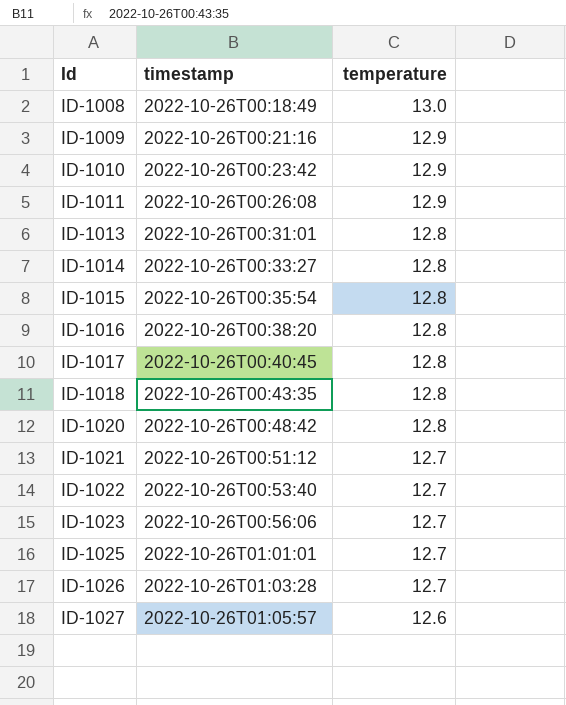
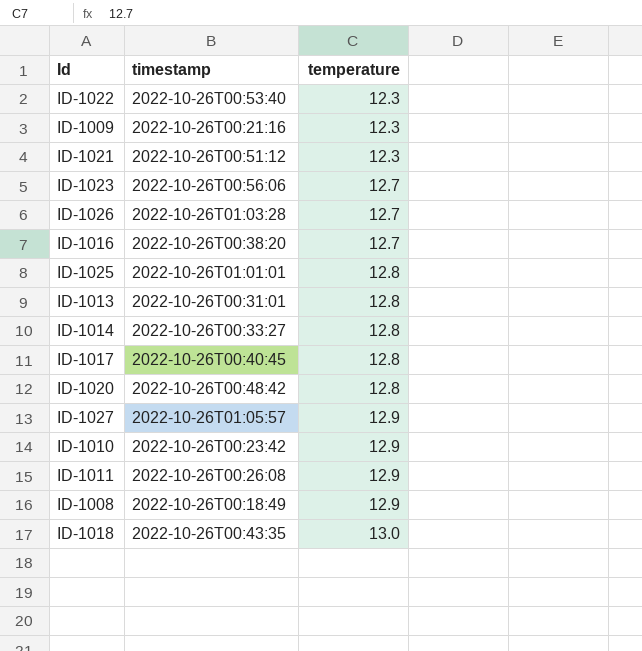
row order: Id ascending -> temperature ascending
row ID-1015: 2022-10-26T00:35:54 | 12.8 -> none
ID-1022 | temperature: 12.7 -> 12.3
ID-1009 | temperature: 12.9 -> 12.3
ID-1021 | temperature: 12.7 -> 12.3
ID-1016 | temperature: 12.8 -> 12.7
ID-1025 | temperature: 12.7 -> 12.8
ID-1027 | temperature: 12.6 -> 12.9
ID-1008 | temperature: 13.0 -> 12.9
ID-1018 | temperature: 12.8 -> 13.0

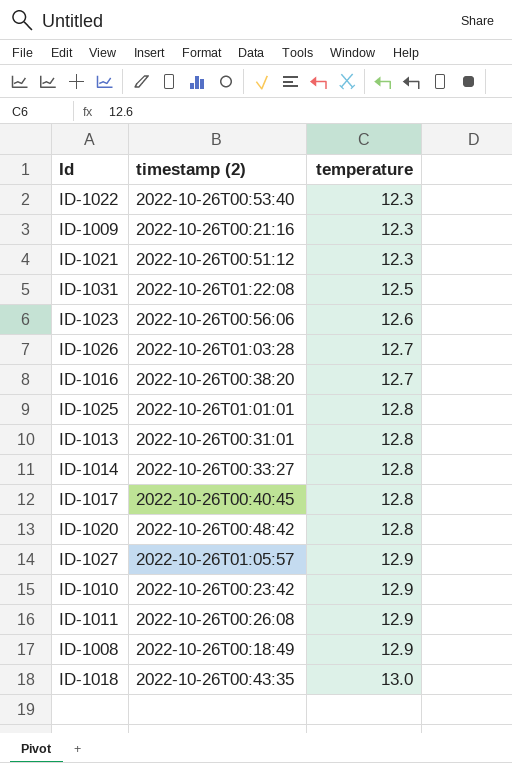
column name: timestamp -> timestamp (2)
row ID-1031: none -> 2022-10-26T01:22:08 | 12.5
ID-1023 | temperature: 12.7 -> 12.6

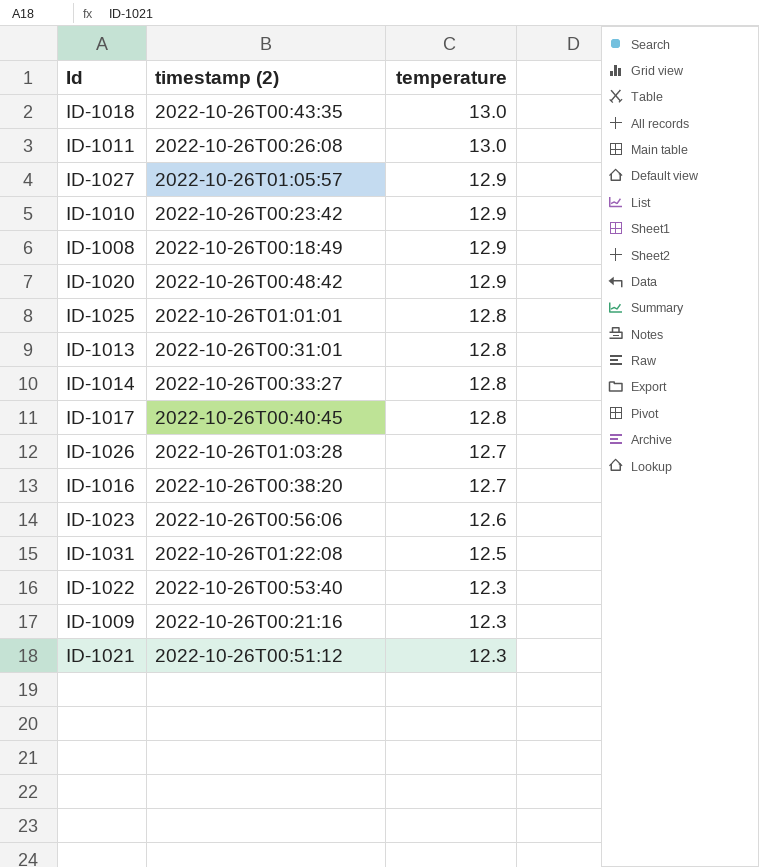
row order: temperature ascending -> temperature descending
ID-1011 | temperature: 12.9 -> 13.0
ID-1020 | temperature: 12.8 -> 12.9

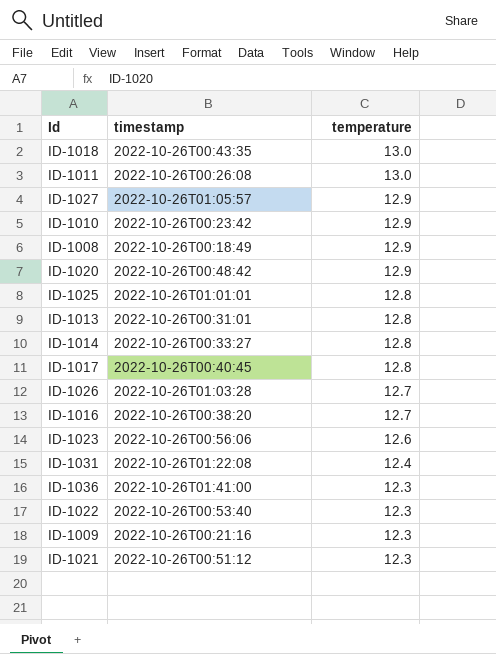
column name: timestamp (2) -> timestamp
ID-1031 | temperature: 12.5 -> 12.4
row ID-1036: none -> 2022-10-26T01:41:00 | 12.3

